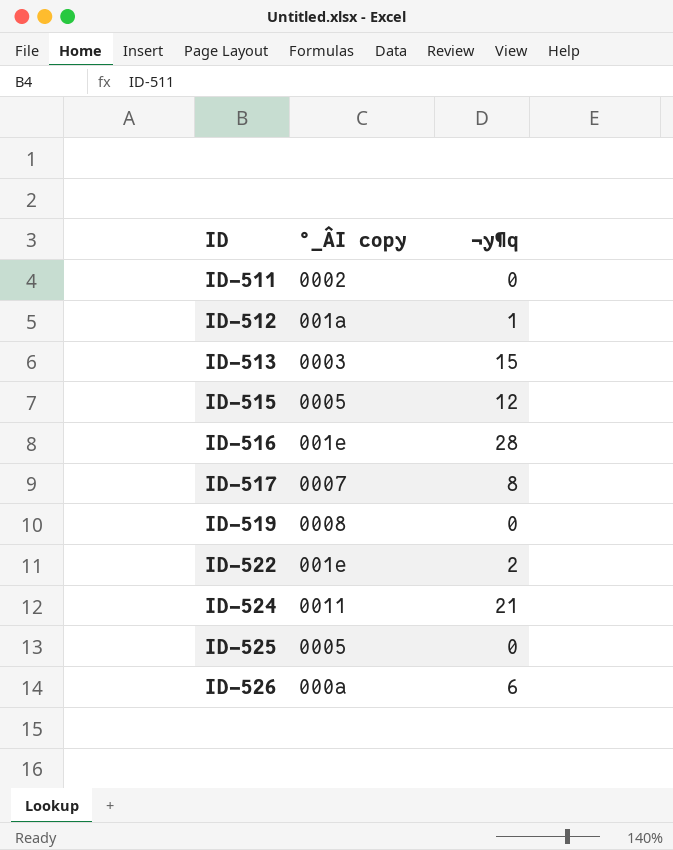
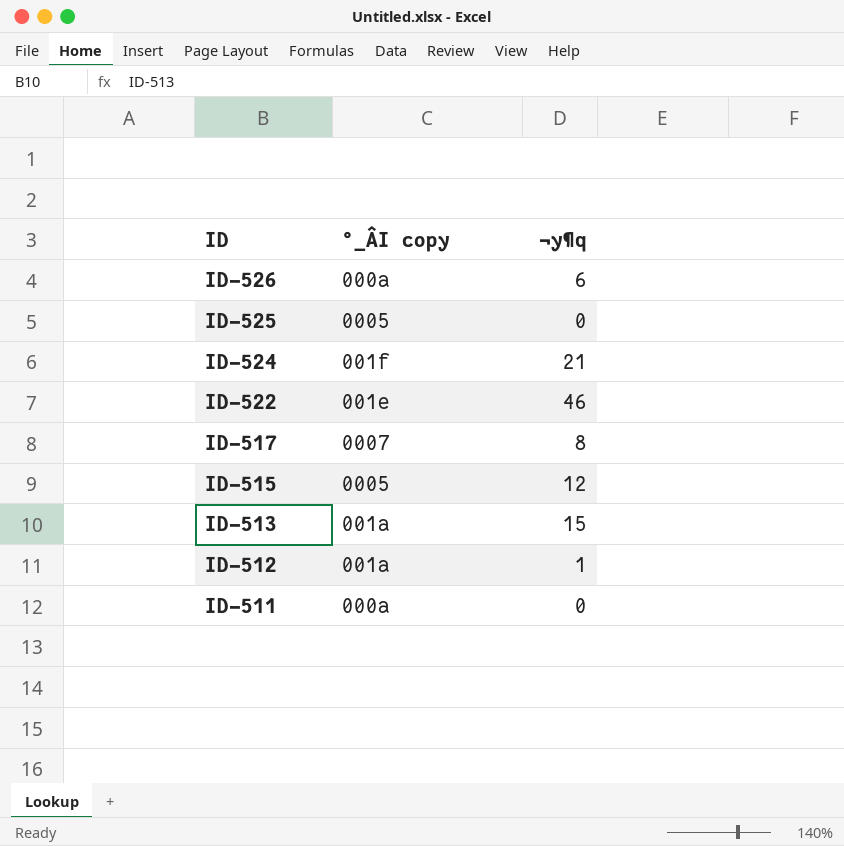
row order: ID ascending -> ID descending
row ID-516: 001e | 28 -> none
row ID-519: 0008 | 0 -> none
ID-524 | °_ÂI copy: 0011 -> 001f
ID-522 | ¬y¶q: 2 -> 46
ID-513 | °_ÂI copy: 0003 -> 001a
ID-511 | °_ÂI copy: 0002 -> 000a

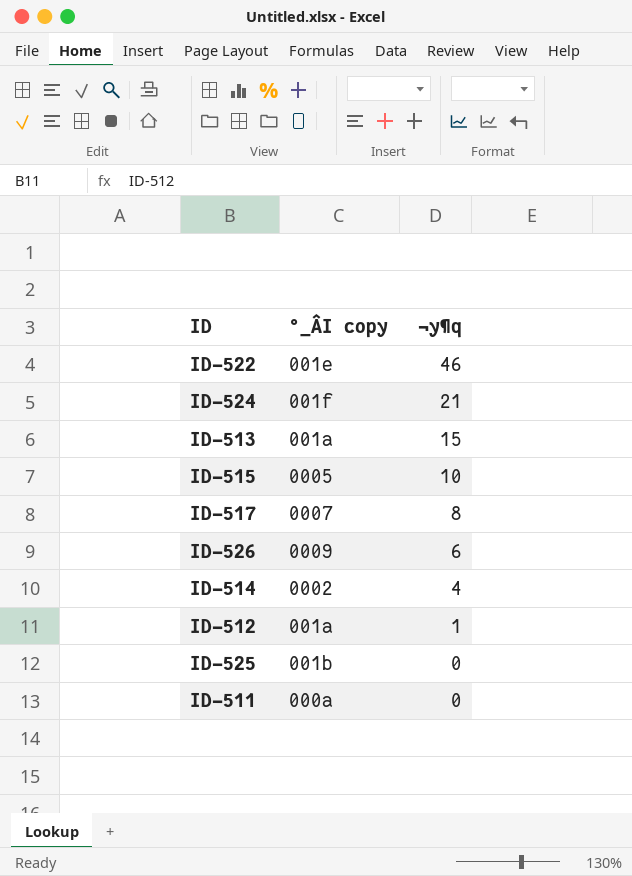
row order: ID descending -> ¬y¶q descending
ID-515 | ¬y¶q: 12 -> 10
ID-526 | °_ÂI copy: 000a -> 0009
row ID-514: none -> 0002 | 4
ID-525 | °_ÂI copy: 0005 -> 001b

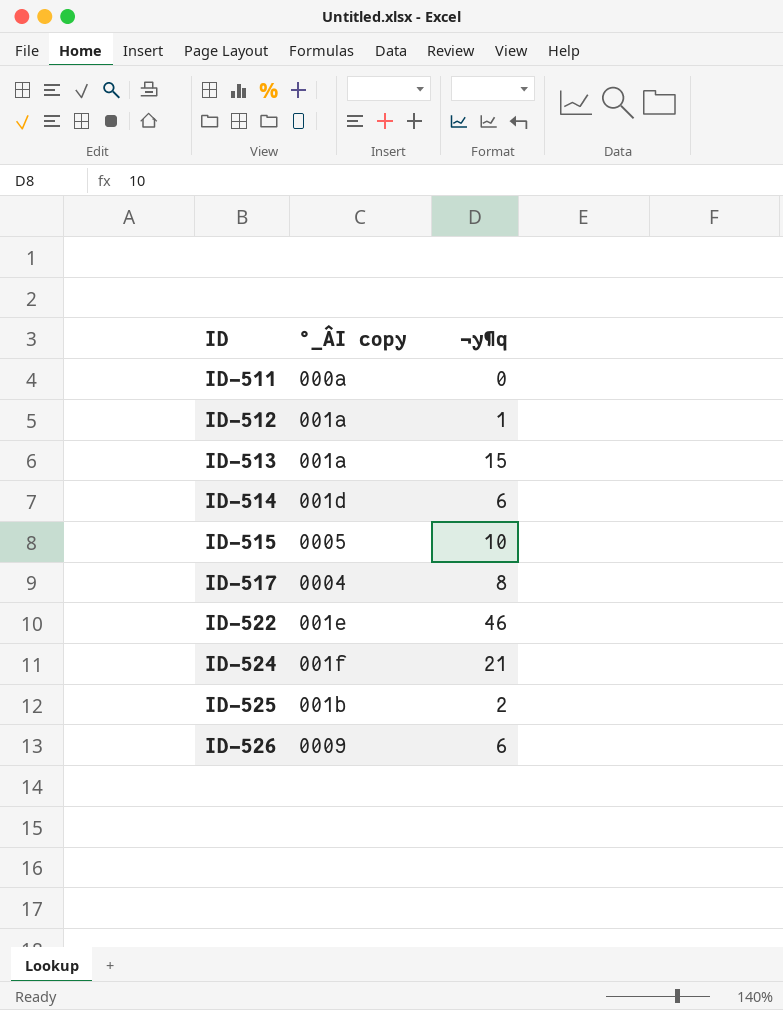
row order: ¬y¶q descending -> ID ascending
ID-514 | °_ÂI copy: 0002 -> 001d
ID-514 | ¬y¶q: 4 -> 6
ID-517 | °_ÂI copy: 0007 -> 0004
ID-525 | ¬y¶q: 0 -> 2

